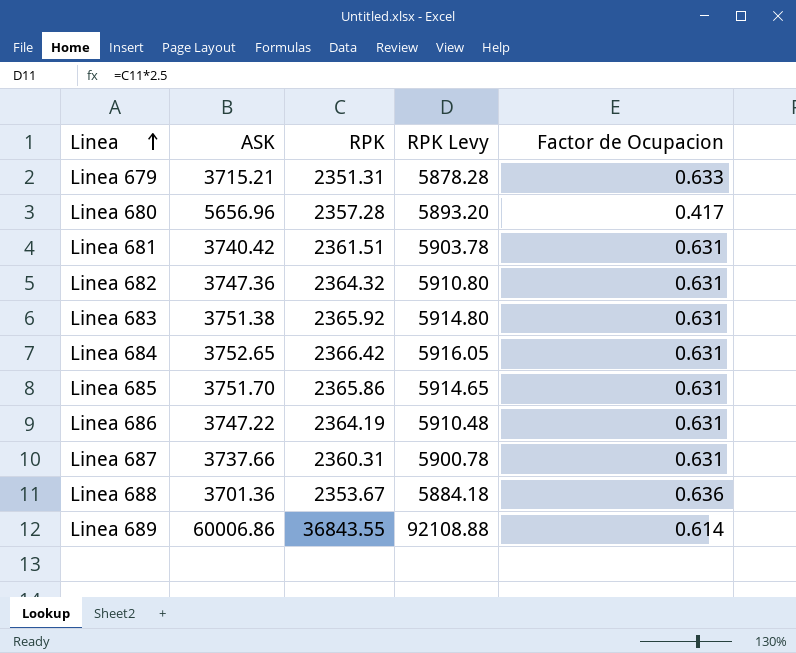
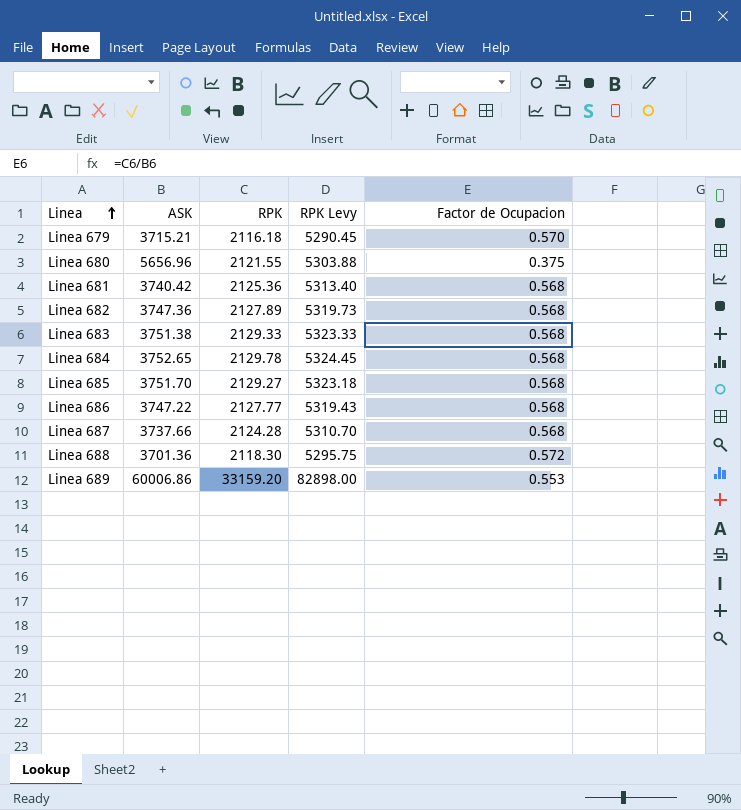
Linea 679 | RPK: 2351.31 -> 2116.18
Linea 679 | RPK Levy: 5878.28 -> 5290.45
Linea 679 | Factor de Ocupacion: 0.633 -> 0.570
Linea 680 | RPK: 2357.28 -> 2121.55
Linea 680 | RPK Levy: 5893.20 -> 5303.88
Linea 680 | Factor de Ocupacion: 0.417 -> 0.375
Linea 681 | RPK: 2361.51 -> 2125.36
Linea 681 | RPK Levy: 5903.78 -> 5313.40
Linea 681 | Factor de Ocupacion: 0.631 -> 0.568
Linea 682 | RPK: 2364.32 -> 2127.89
Linea 682 | RPK Levy: 5910.80 -> 5319.73
Linea 682 | Factor de Ocupacion: 0.631 -> 0.568
Linea 683 | RPK: 2365.92 -> 2129.33
Linea 683 | RPK Levy: 5914.80 -> 5323.33
Linea 683 | Factor de Ocupacion: 0.631 -> 0.568
Linea 684 | RPK: 2366.42 -> 2129.78
Linea 684 | RPK Levy: 5916.05 -> 5324.45
Linea 684 | Factor de Ocupacion: 0.631 -> 0.568
Linea 685 | RPK: 2365.86 -> 2129.27
Linea 685 | RPK Levy: 5914.65 -> 5323.18
Linea 685 | Factor de Ocupacion: 0.631 -> 0.568
Linea 686 | RPK: 2364.19 -> 2127.77
Linea 686 | RPK Levy: 5910.48 -> 5319.43
Linea 686 | Factor de Ocupacion: 0.631 -> 0.568
Linea 687 | RPK: 2360.31 -> 2124.28
Linea 687 | RPK Levy: 5900.78 -> 5310.70
Linea 687 | Factor de Ocupacion: 0.631 -> 0.568
Linea 688 | RPK: 2353.67 -> 2118.30
Linea 688 | RPK Levy: 5884.18 -> 5295.75
Linea 688 | Factor de Ocupacion: 0.636 -> 0.572
Linea 689 | RPK: 36843.55 -> 33159.20
Linea 689 | RPK Levy: 92108.88 -> 82898.00
Linea 689 | Factor de Ocupacion: 0.614 -> 0.553

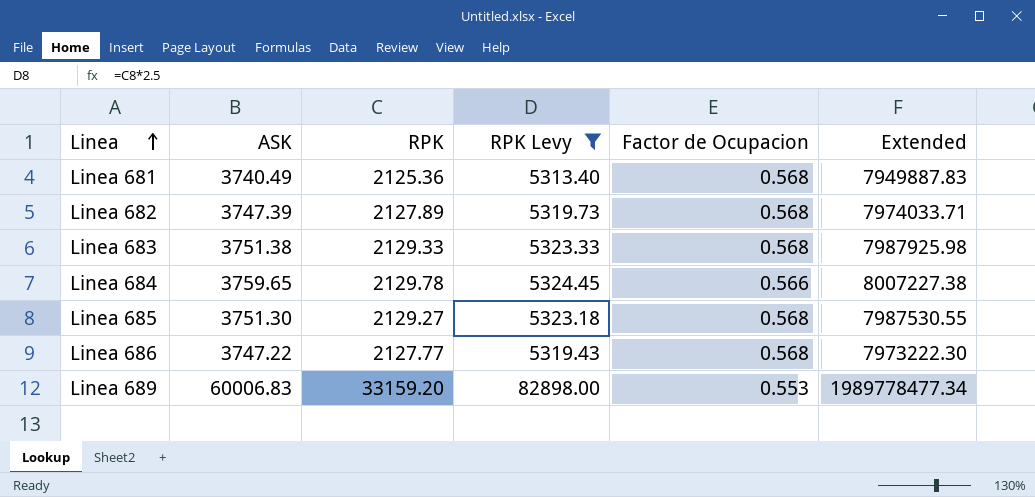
filter: none -> RPK Levy >= 5313.40
column Extended | formula: none -> [ASK] * [RPK]
Linea 681 | ASK: 3740.42 -> 3740.49
Linea 682 | ASK: 3747.36 -> 3747.39
Linea 684 | ASK: 3752.65 -> 3759.65
Linea 684 | Factor de Ocupacion: 0.568 -> 0.566
Linea 685 | ASK: 3751.70 -> 3751.30
Linea 689 | ASK: 60006.86 -> 60006.83

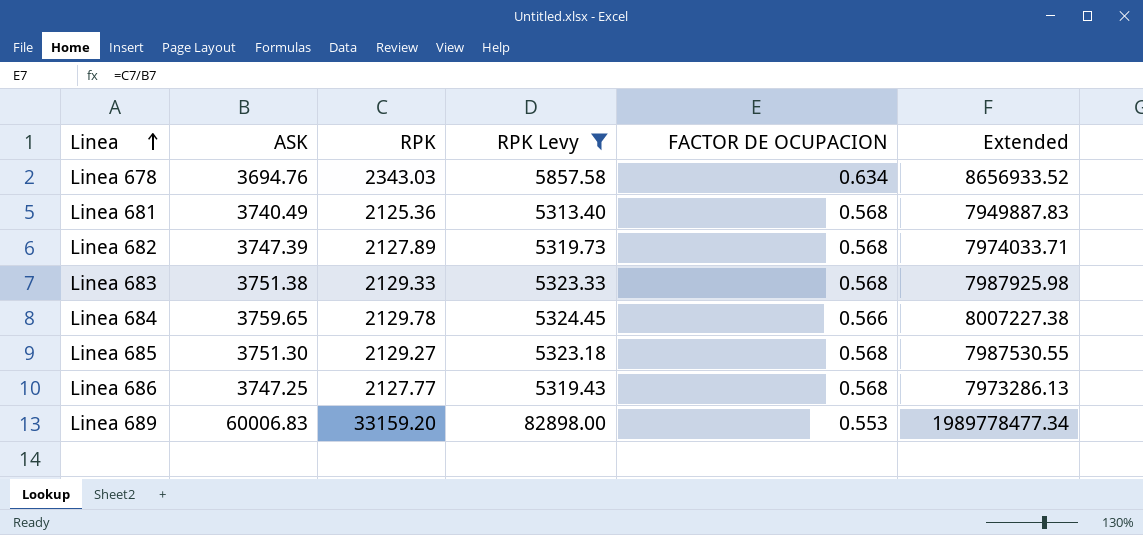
column name: Factor de Ocupacion -> FACTOR DE OCUPACION
row Linea 678: none -> 3694.76 | 2343.03 | 5857.58 | 0.634 | 8656933.52
Linea 686 | ASK: 3747.22 -> 3747.25
Linea 686 | Extended: 7973222.30 -> 7973286.13

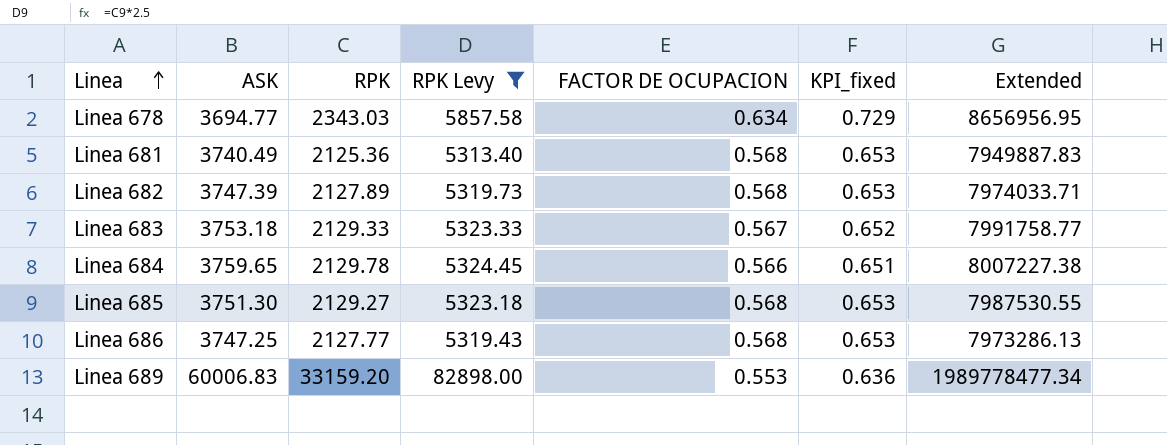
column KPI_fixed | formula: none -> [FACTOR DE OCUPACION] * 1.15
Linea 678 | ASK: 3694.76 -> 3694.77
Linea 678 | Extended: 8656933.52 -> 8656956.95
Linea 683 | ASK: 3751.38 -> 3753.18
Linea 683 | FACTOR DE OCUPACION: 0.568 -> 0.567
Linea 683 | Extended: 7987925.98 -> 7991758.77

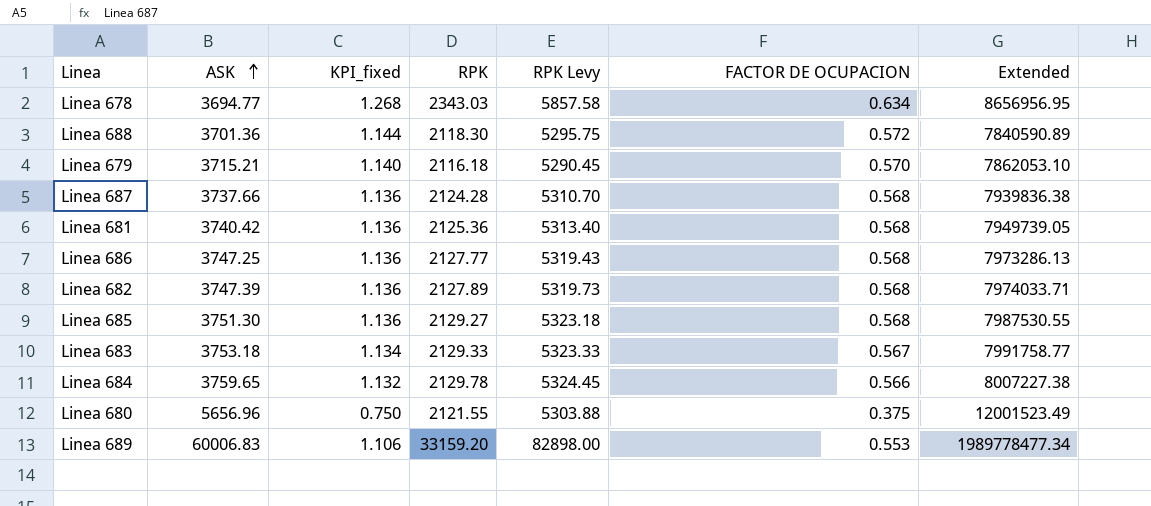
filter: RPK Levy >= 5313.40 -> none
row order: Linea ascending -> ASK ascending
column KPI_fixed | formula: [FACTOR DE OCUPACION] * 1.15 -> [FACTOR DE OCUPACION] * 2
column KPI_fixed | position: 6 -> 3
Linea 681 | ASK: 3740.49 -> 3740.42
Linea 681 | Extended: 7949887.83 -> 7949739.05

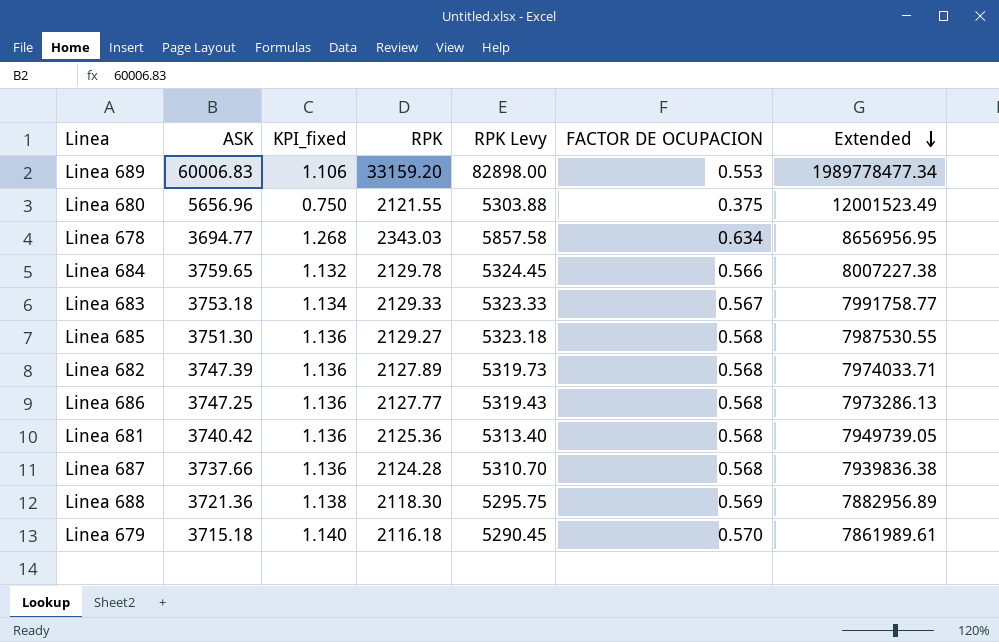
row order: ASK ascending -> Extended descending
Linea 688 | ASK: 3701.36 -> 3721.36
Linea 688 | KPI_fixed: 1.144 -> 1.138
Linea 688 | FACTOR DE OCUPACION: 0.572 -> 0.569
Linea 688 | Extended: 7840590.89 -> 7882956.89
Linea 679 | ASK: 3715.21 -> 3715.18
Linea 679 | Extended: 7862053.10 -> 7861989.61

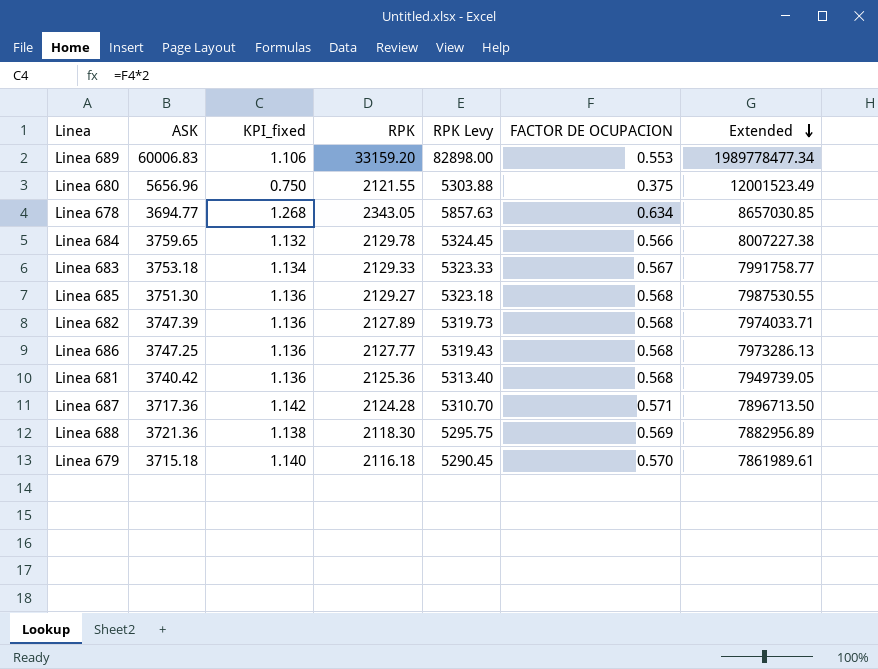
Linea 678 | RPK: 2343.03 -> 2343.05
Linea 678 | RPK Levy: 5857.58 -> 5857.63
Linea 678 | Extended: 8656956.95 -> 8657030.85
Linea 687 | ASK: 3737.66 -> 3717.36
Linea 687 | KPI_fixed: 1.136 -> 1.142
Linea 687 | FACTOR DE OCUPACION: 0.568 -> 0.571
Linea 687 | Extended: 7939836.38 -> 7896713.50

